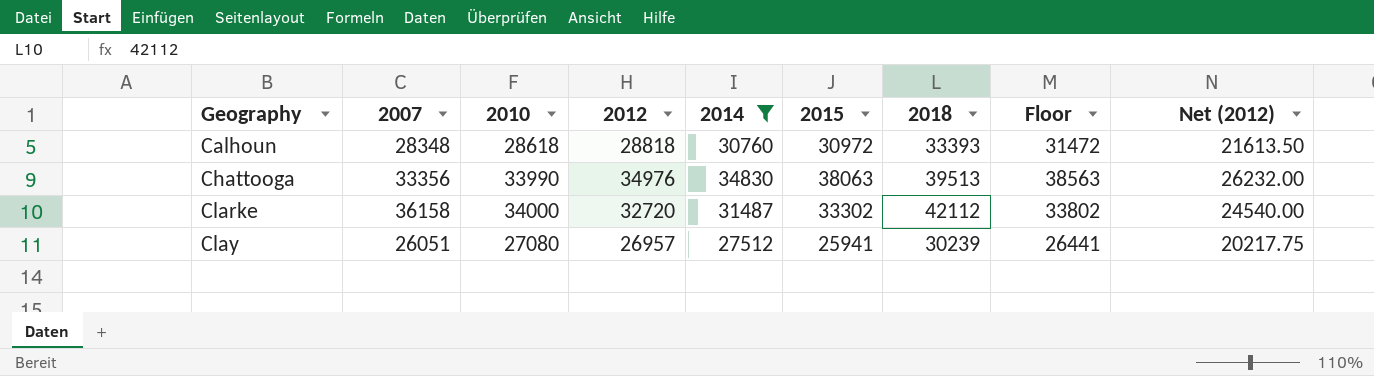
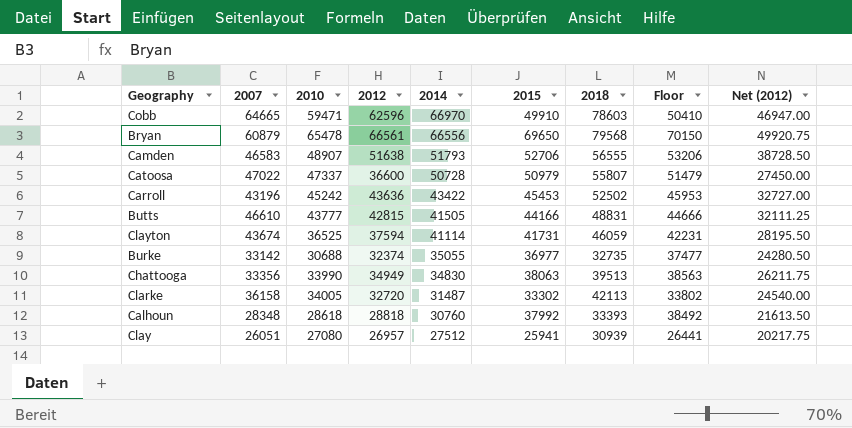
filter: 2014 <= 34830 -> none
row order: Geography ascending -> 2014 descending
Chattooga | 2012: 34976 -> 34949
Chattooga | Net (2012): 26232.00 -> 26211.75
Clarke | 2010: 34000 -> 34005
Clarke | 2018: 42112 -> 42113
Calhoun | 2015: 30972 -> 37992
Calhoun | Floor: 31472 -> 38492
Clay | 2018: 30239 -> 30939

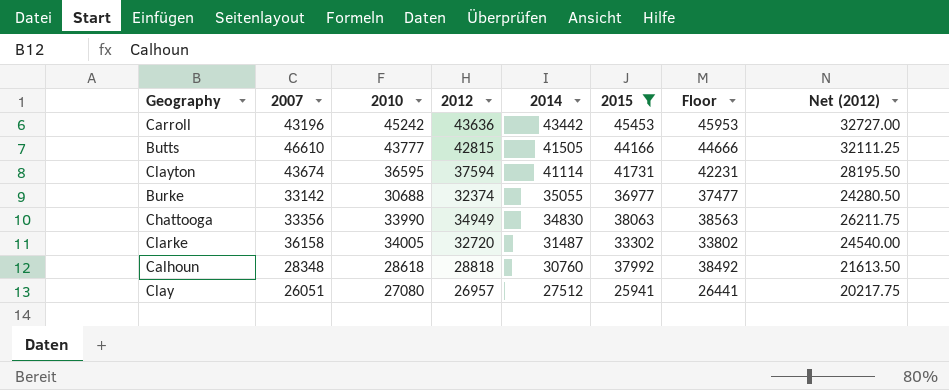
filter: none -> 2015 <= 45453
column 2018 | position: 7 -> none
Carroll | 2014: 43422 -> 43442
Clayton | 2010: 36525 -> 36595

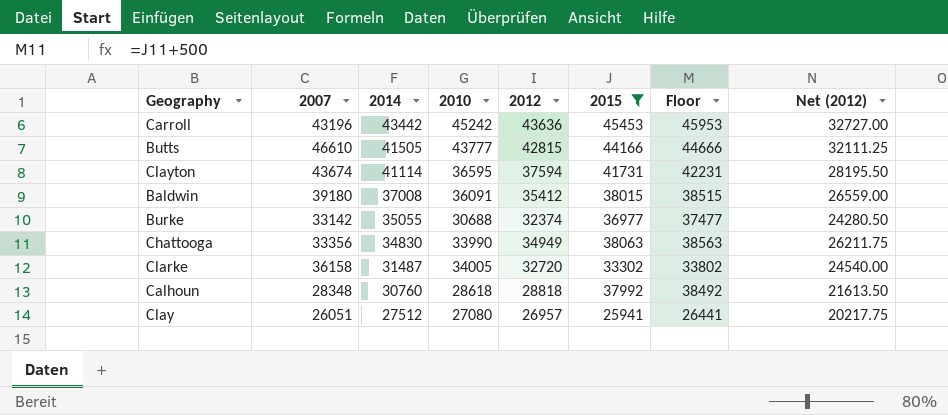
column 2014 | position: 5 -> 3
row Baldwin: none -> 39180 | 37008 | 36091 | 35412 | 38015 | 38515 | 26559.00

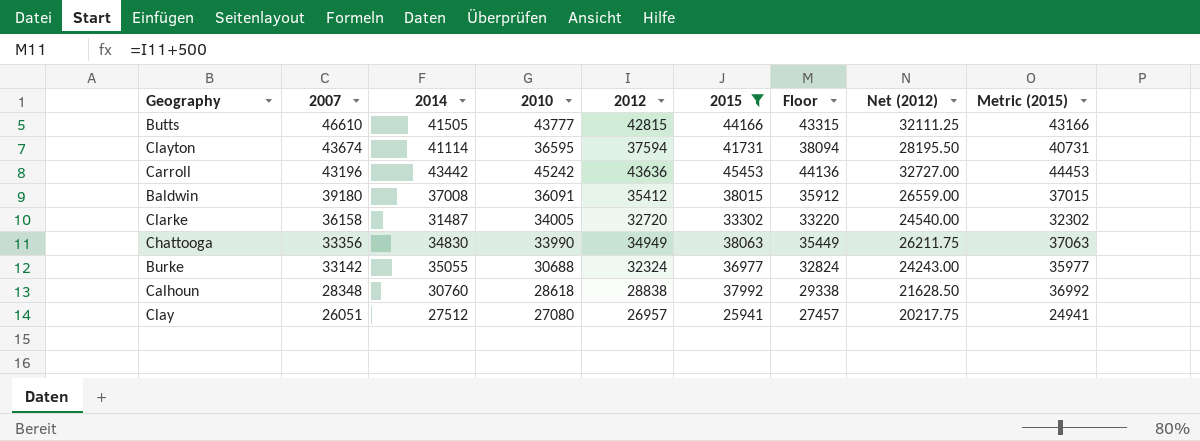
row order: 2014 descending -> 2007 descending
column Floor | formula: [2015] + 500 -> [2012] + 500
column Metric (2015) | formula: none -> [2015] - 1000
Burke | 2012: 32374 -> 32324
Burke | Net (2012): 24280.50 -> 24243.00
Calhoun | 2012: 28818 -> 28838
Calhoun | Net (2012): 21613.50 -> 21628.50

